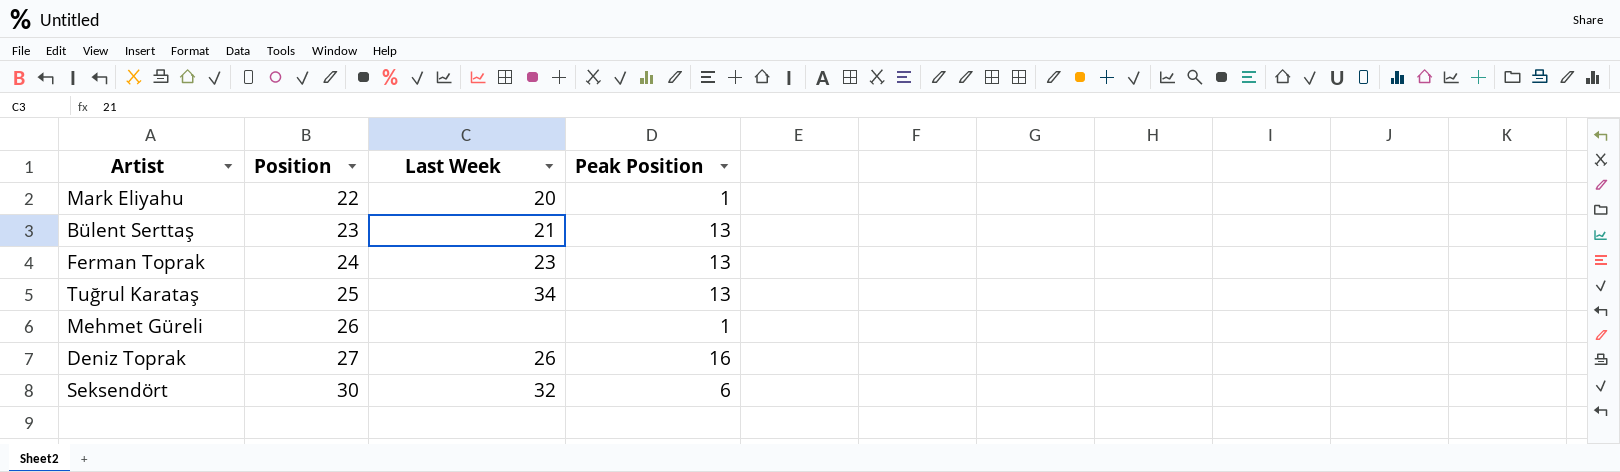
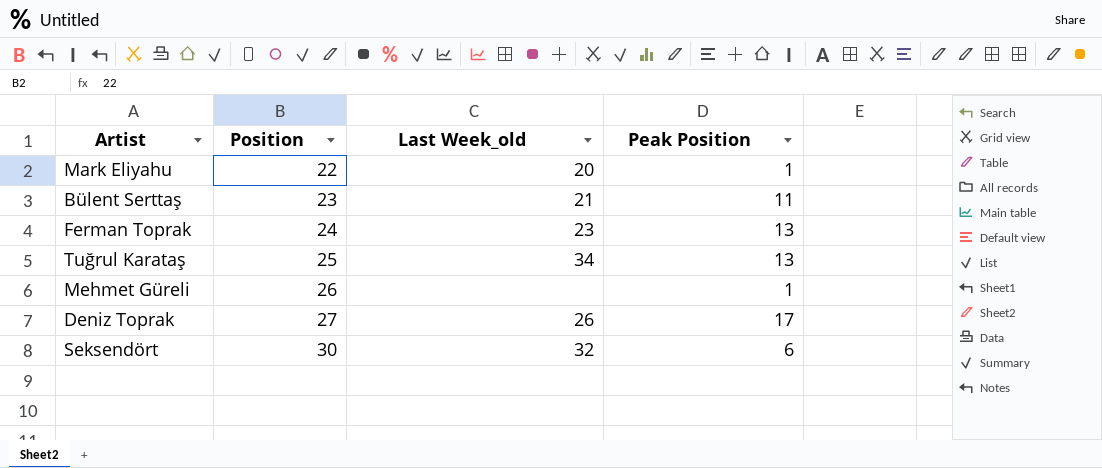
column name: Last Week -> Last Week_old
Bülent Serttaş | Peak Position: 13 -> 11
Deniz Toprak | Peak Position: 16 -> 17

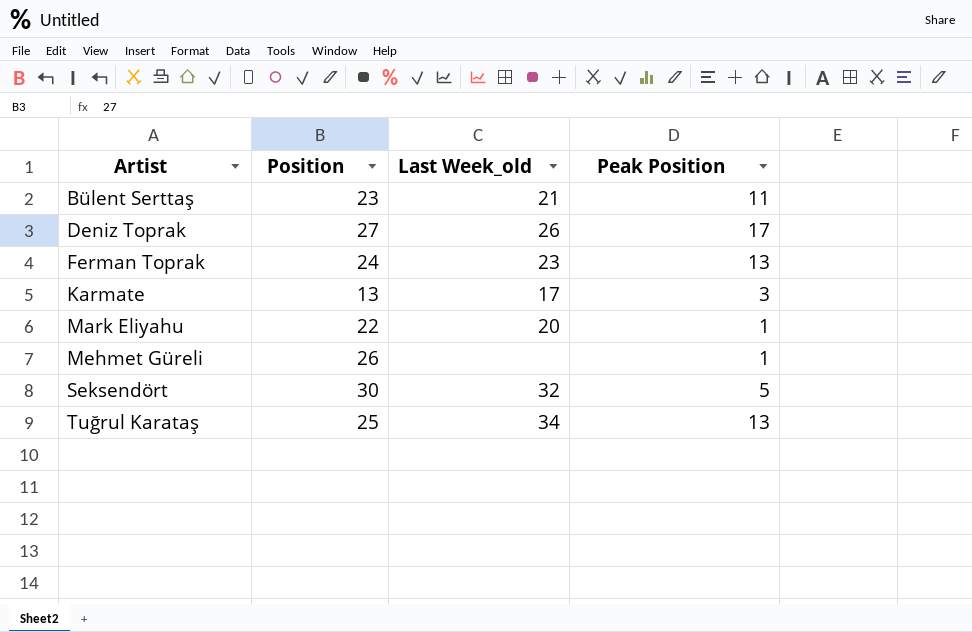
row order: Position ascending -> Artist ascending
row Karmate: none -> 13 | 17 | 3
Seksendört | Peak Position: 6 -> 5

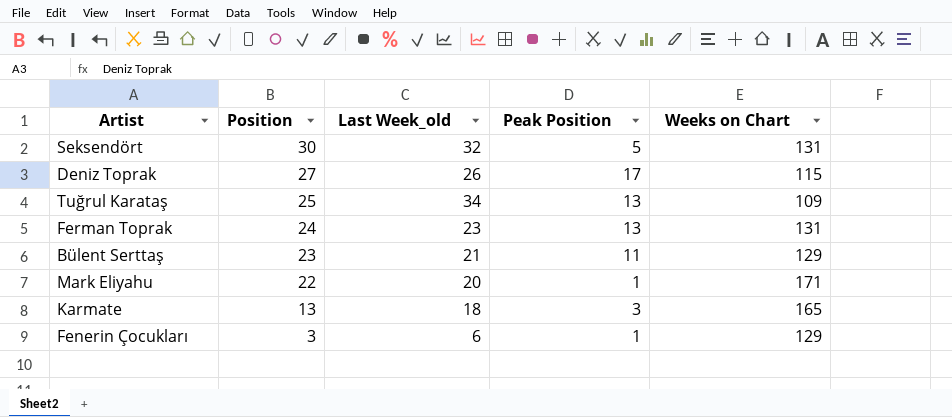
row order: Artist ascending -> Position descending
column Weeks on Chart | position: none -> 5
row Mehmet Güreli: 26 | none | 1 -> none
Karmate | Last Week_old: 17 -> 18
row Fenerin Çocukları: none -> 3 | 6 | 1 | 129

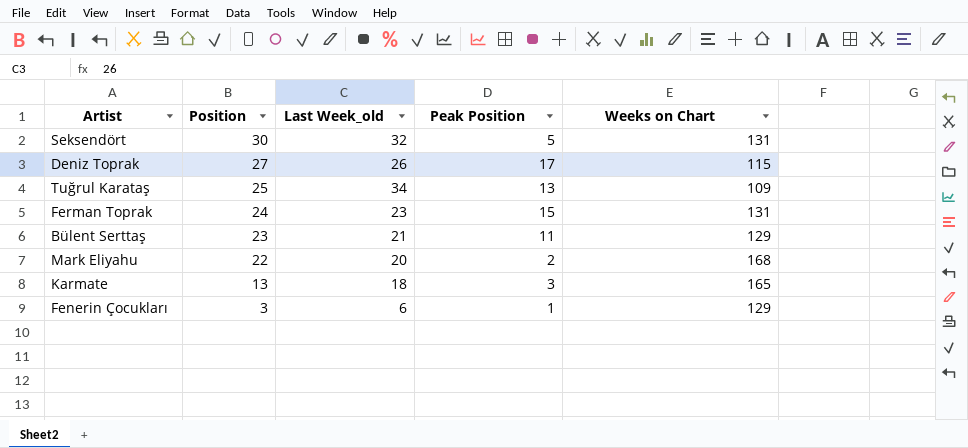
Ferman Toprak | Peak Position: 13 -> 15
Mark Eliyahu | Peak Position: 1 -> 2
Mark Eliyahu | Weeks on Chart: 171 -> 168

